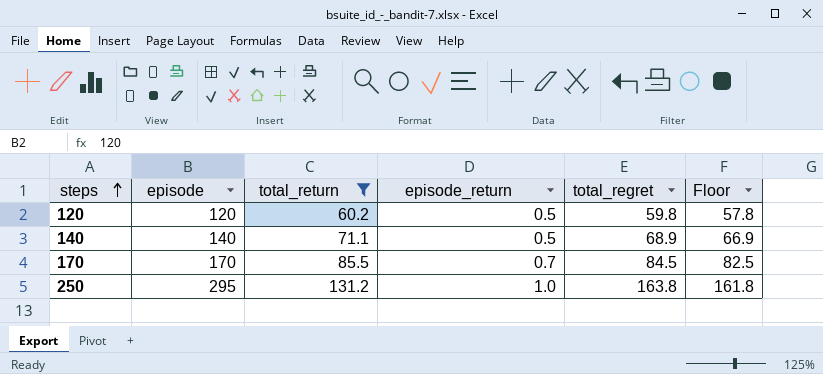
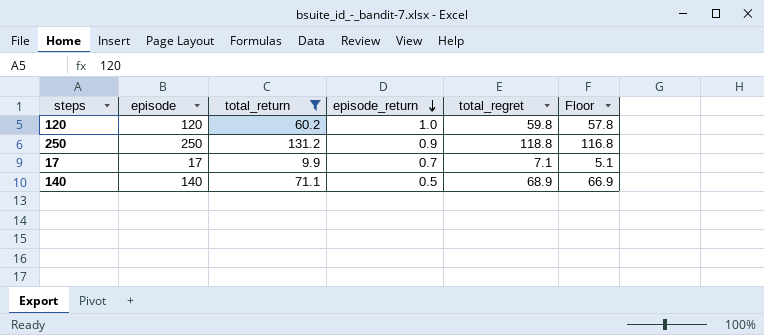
row order: steps ascending -> episode_return descending
row 170: 170 | 85.5 | 0.7 | 84.5 | 82.5 -> none
120 | episode_return: 0.5 -> 1.0
250 | episode: 295 -> 250
250 | episode_return: 1.0 -> 0.9
250 | total_regret: 163.8 -> 118.8
250 | Floor: 161.8 -> 116.8
row 17: none -> 17 | 9.9 | 0.7 | 7.1 | 5.1

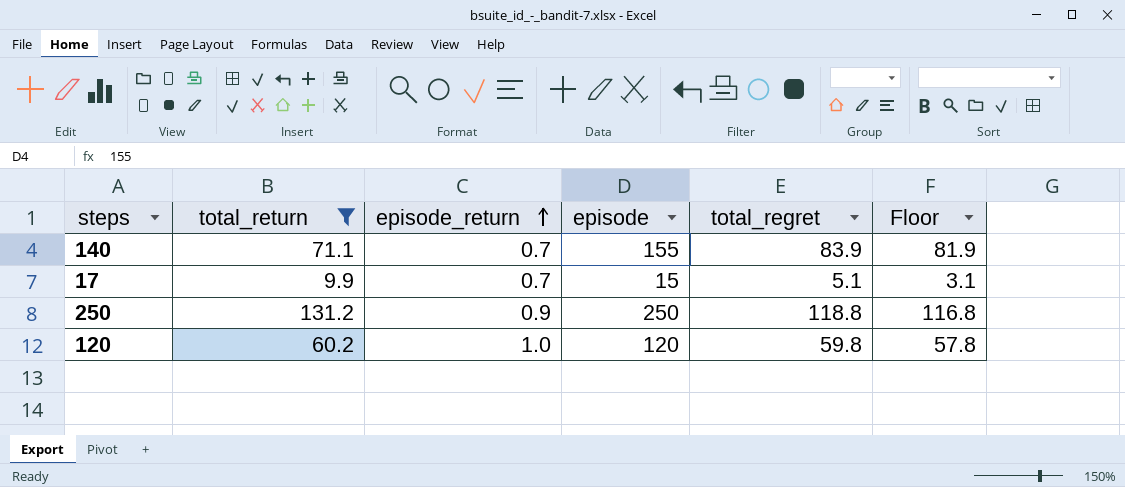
row order: episode_return descending -> episode_return ascending
column episode | position: 2 -> 4
140 | episode_return: 0.5 -> 0.7
140 | episode: 140 -> 155
140 | total_regret: 68.9 -> 83.9
140 | Floor: 66.9 -> 81.9
17 | episode: 17 -> 15
17 | total_regret: 7.1 -> 5.1
17 | Floor: 5.1 -> 3.1

